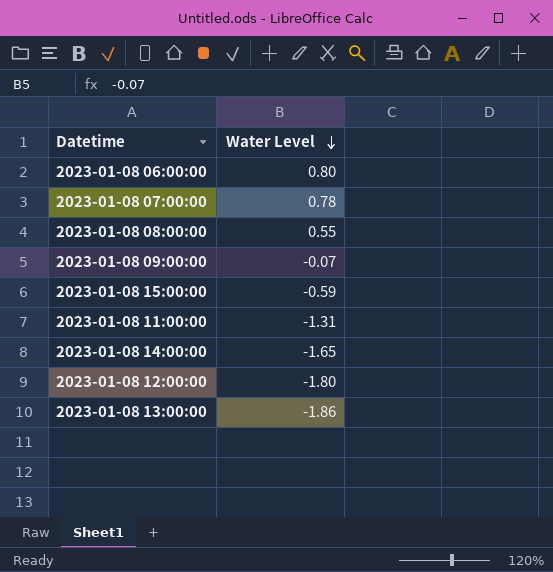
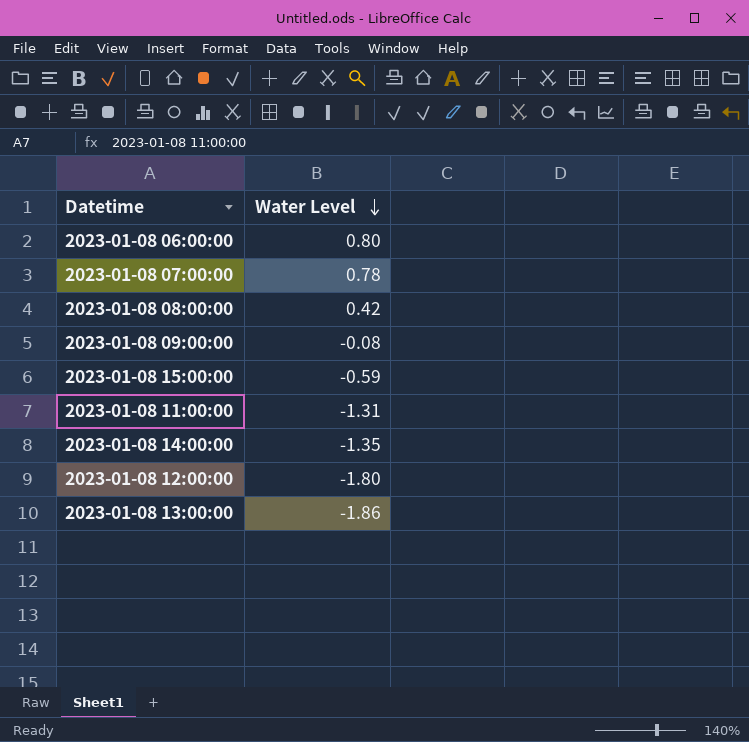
2023-01-08 08:00:00 | Water Level: 0.55 -> 0.42
2023-01-08 09:00:00 | Water Level: -0.07 -> -0.08
2023-01-08 14:00:00 | Water Level: -1.65 -> -1.35

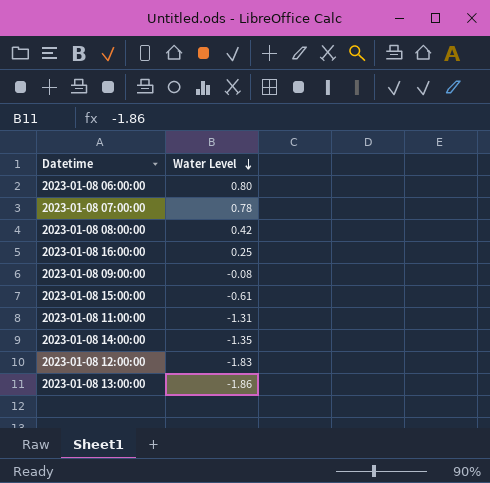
row 2023-01-08 16:00:00: none -> 0.25
2023-01-08 15:00:00 | Water Level: -0.59 -> -0.61
2023-01-08 12:00:00 | Water Level: -1.80 -> -1.83

